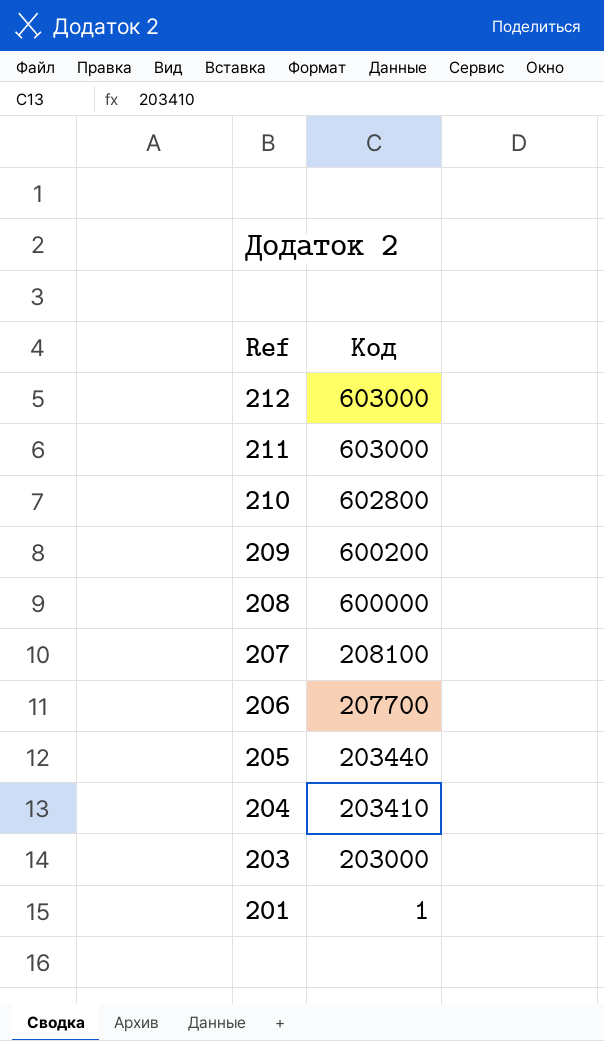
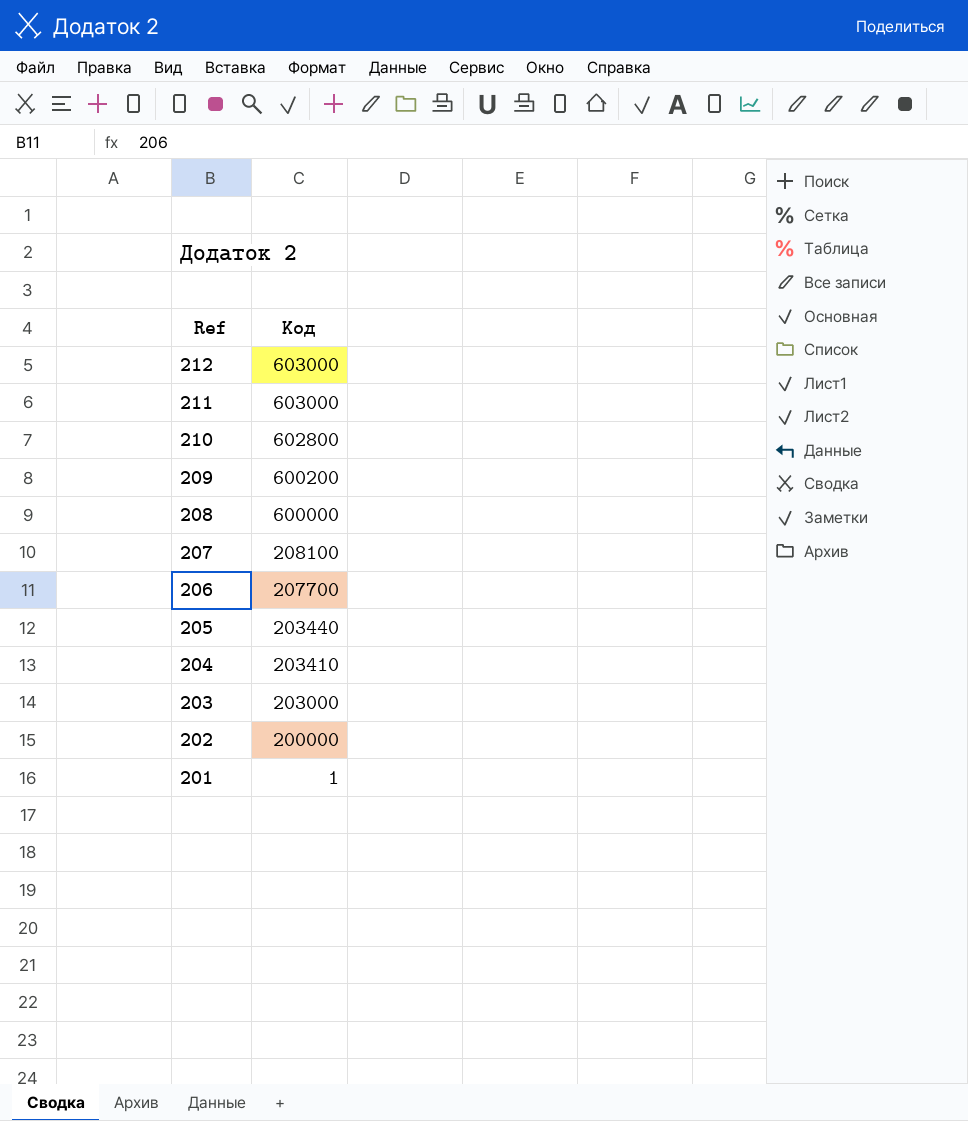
row 202: none -> 200000

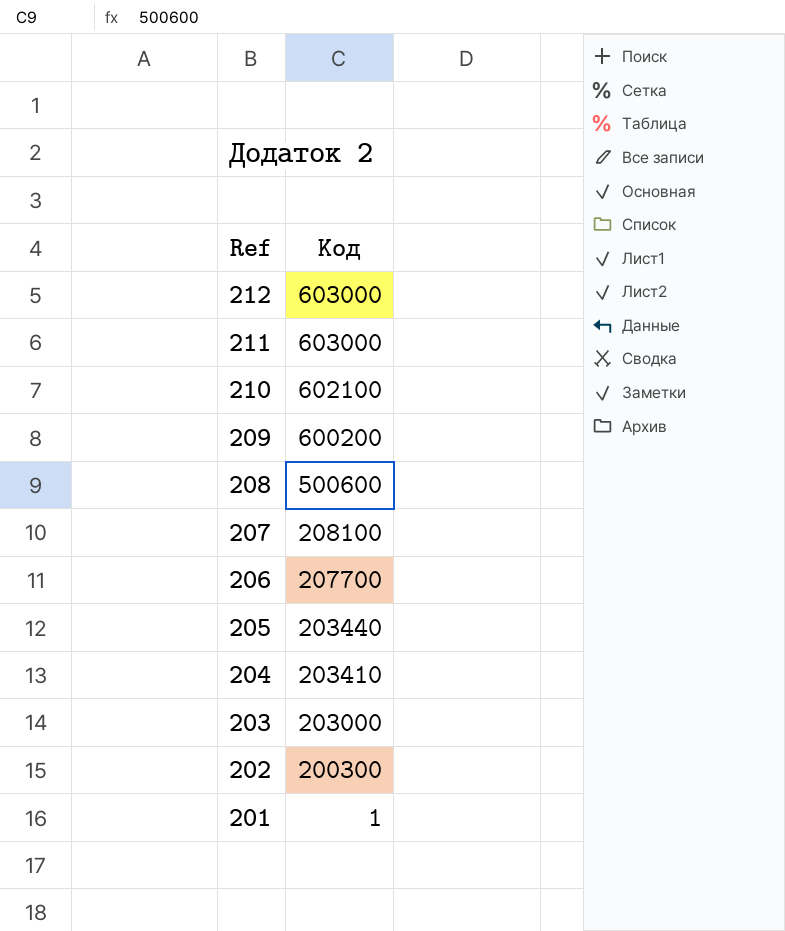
210 | Код: 602800 -> 602100
208 | Код: 600000 -> 500600
202 | Код: 200000 -> 200300

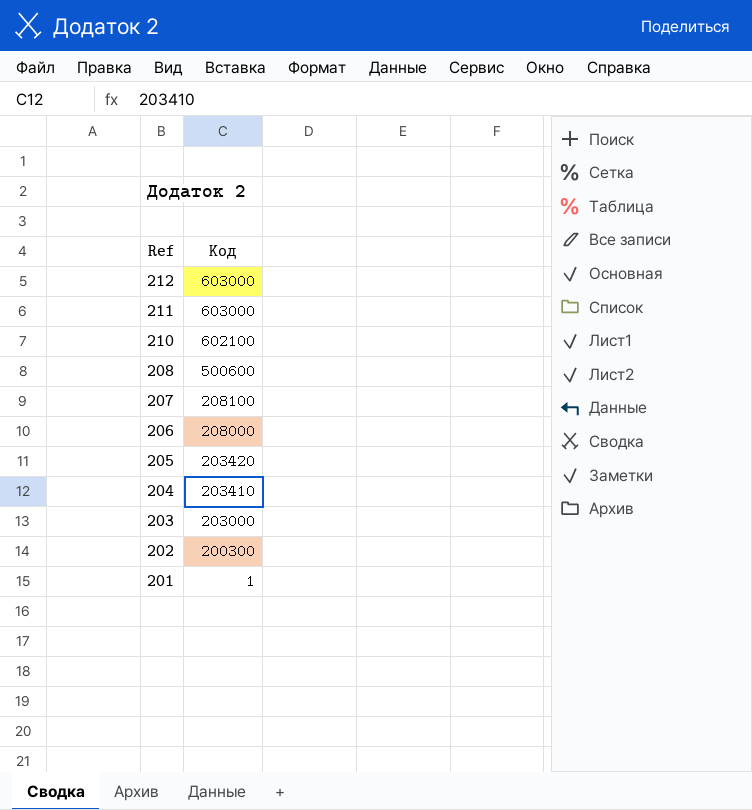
row 209: 600200 -> none
206 | Код: 207700 -> 208000
205 | Код: 203440 -> 203420

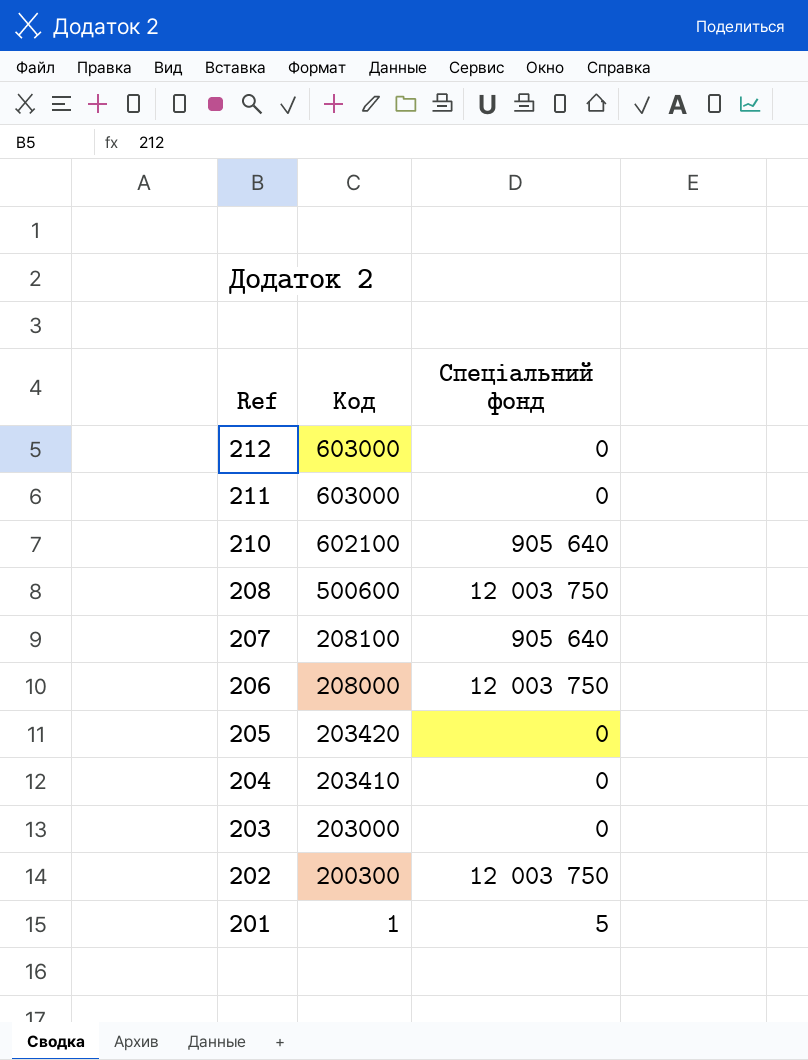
column Спеціальний фонд | position: none -> 3

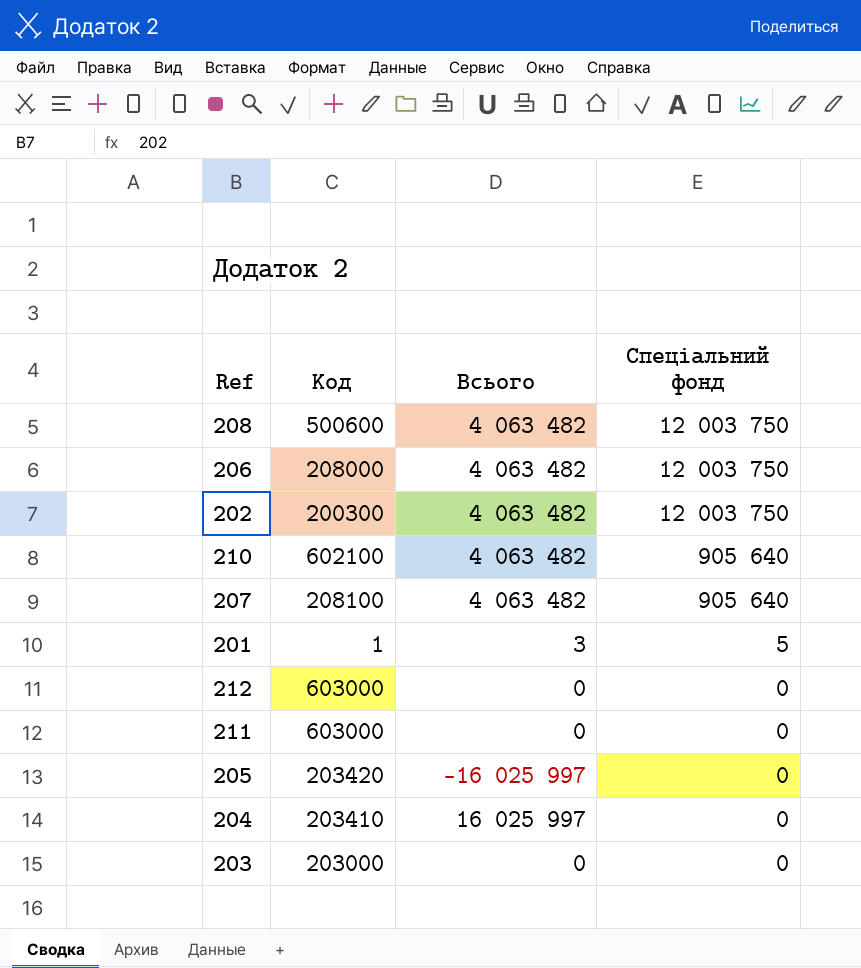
row order: Ref descending -> Спеціальний фонд descending
column Всього | position: none -> 3

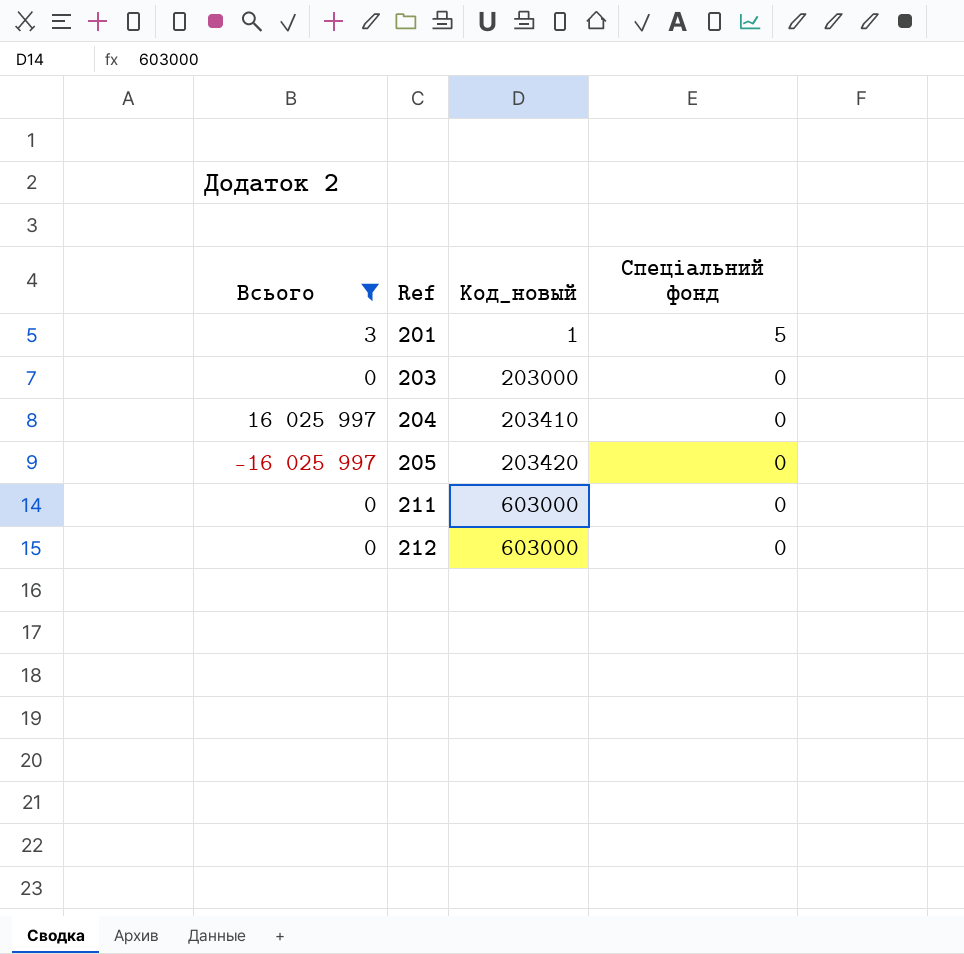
filter: none -> Всього != 4 063 482
row order: Спеціальний фонд descending -> Ref ascending
column Всього | position: 3 -> 1
column name: Код -> Код_новый

